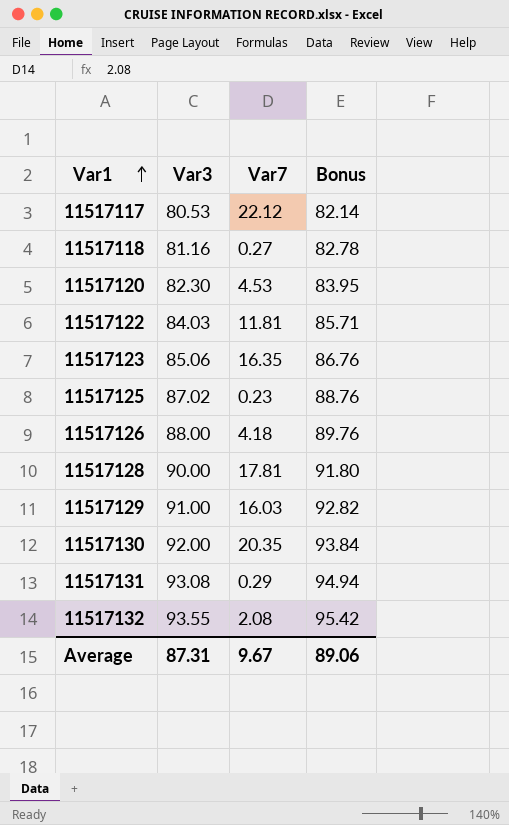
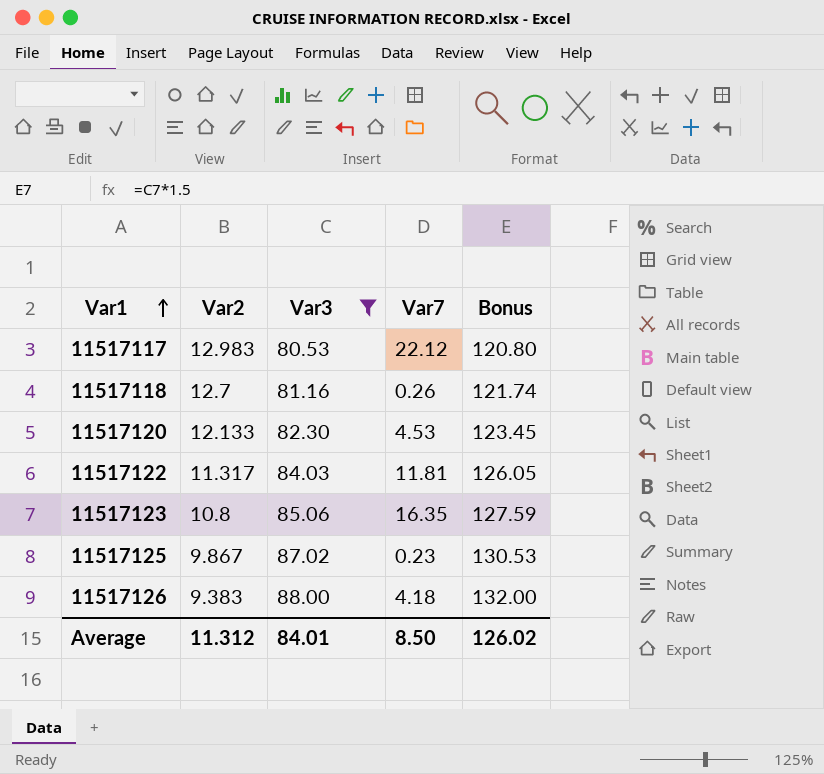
filter: none -> Var3 <= 88.00
column Var2 | position: none -> 2
column Bonus | formula: [Var3] * 1.02 -> [Var3] * 1.5
11517118 | Var7: 0.27 -> 0.26
Average | Var3: 87.31 -> 84.01
Average | Var7: 9.67 -> 8.50
Average | Bonus: 89.06 -> 126.02

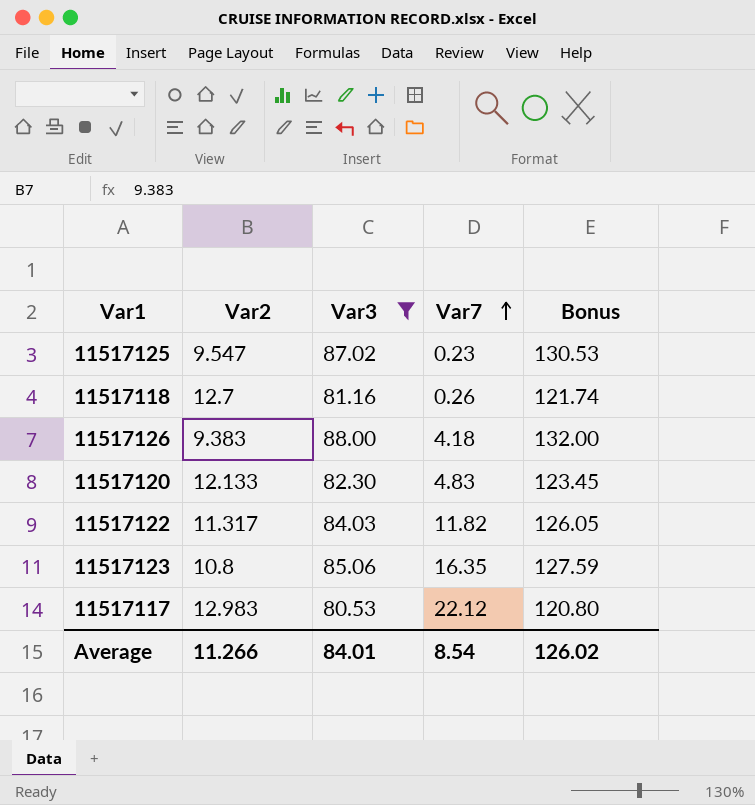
row order: Var1 ascending -> Var7 ascending
11517125 | Var2: 9.867 -> 9.547
11517120 | Var7: 4.53 -> 4.83
11517122 | Var7: 11.81 -> 11.82
Average | Var2: 11.312 -> 11.266
Average | Var7: 8.50 -> 8.54

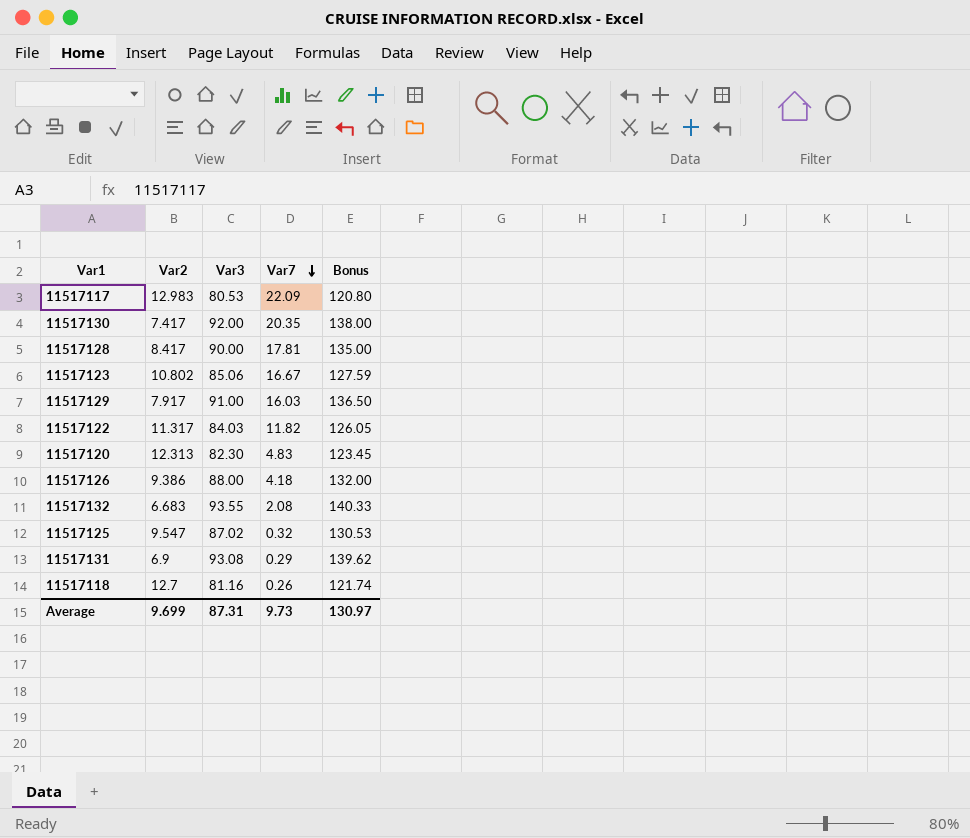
filter: Var3 <= 88.00 -> none
row order: Var7 ascending -> Var7 descending
11517117 | Var7: 22.12 -> 22.09
11517123 | Var2: 10.8 -> 10.802
11517123 | Var7: 16.35 -> 16.67
11517120 | Var2: 12.133 -> 12.313
11517126 | Var2: 9.383 -> 9.386
11517125 | Var7: 0.23 -> 0.32
Average | Var2: 11.266 -> 9.699
Average | Var3: 84.01 -> 87.31
Average | Var7: 8.54 -> 9.73
Average | Bonus: 126.02 -> 130.97

